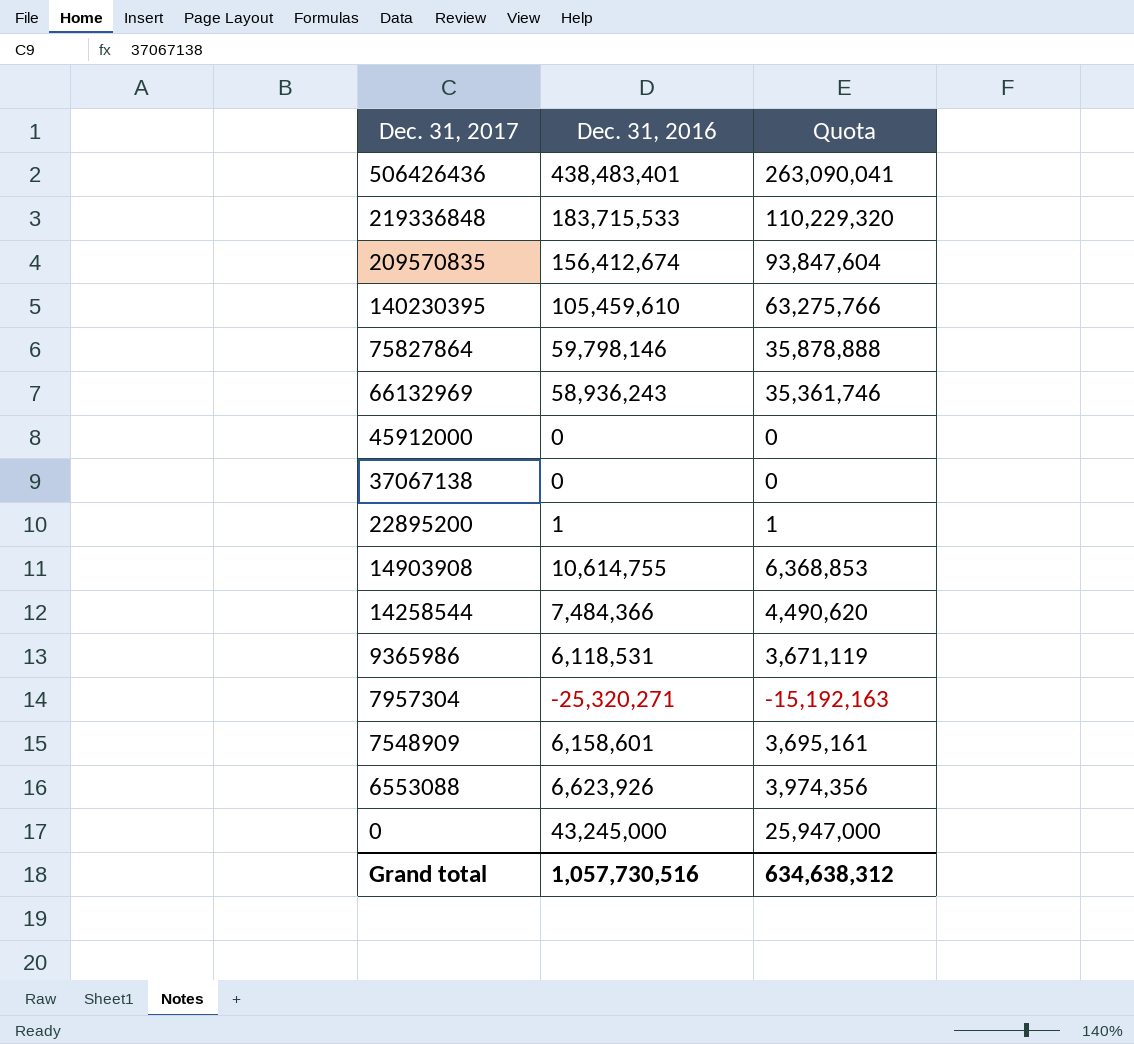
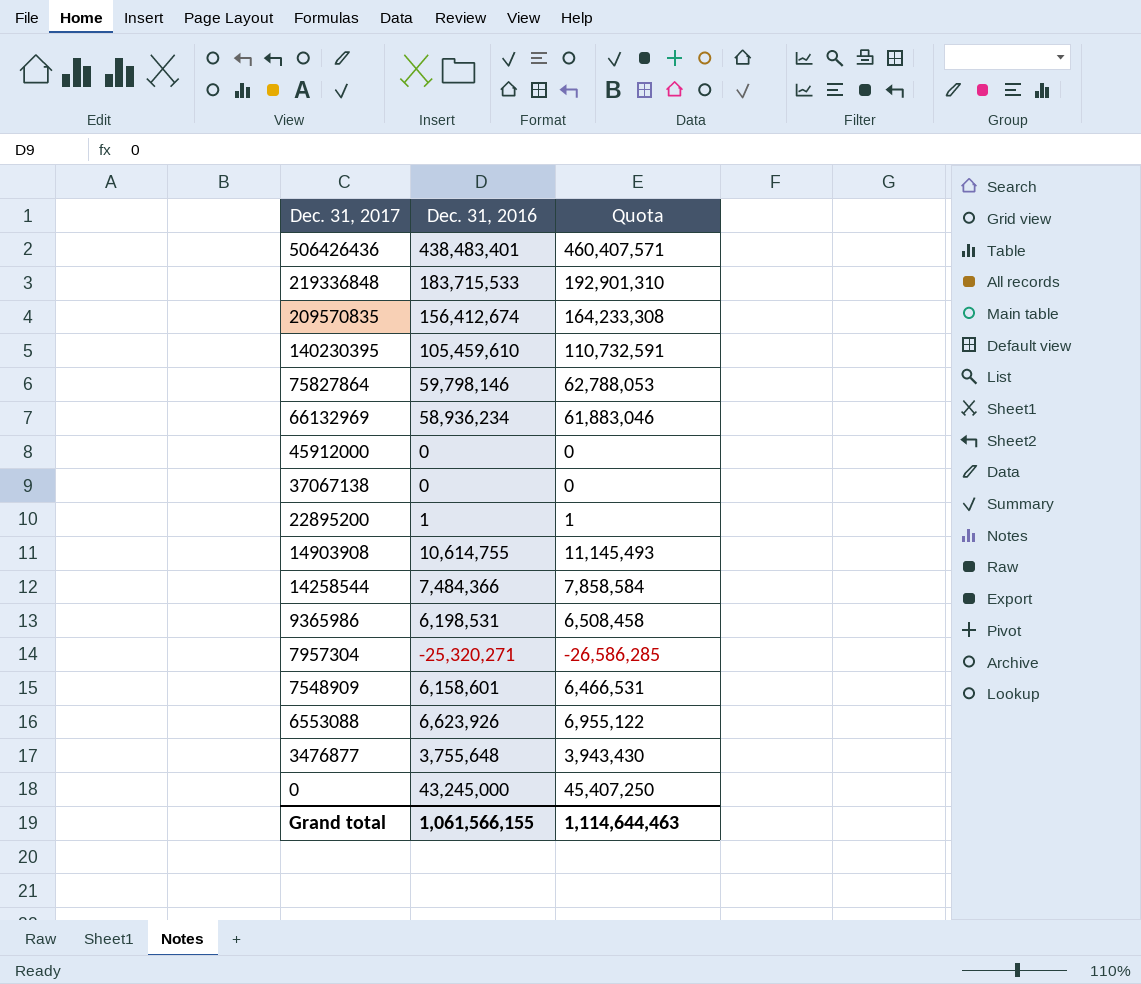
column Quota | formula: [Dec. 31, 2016] * 0.6 -> [Dec. 31, 2016] * 1.05
66132969 | Dec. 31, 2016: 58,936,243 -> 58,936,234
9365986 | Dec. 31, 2016: 6,118,531 -> 6,198,531
row 3476877: none -> 3,755,648 | 3,943,430
Grand total | Dec. 31, 2016: 1,057,730,516 -> 1,061,566,155
Grand total | Quota: 634,638,312 -> 1,114,644,463

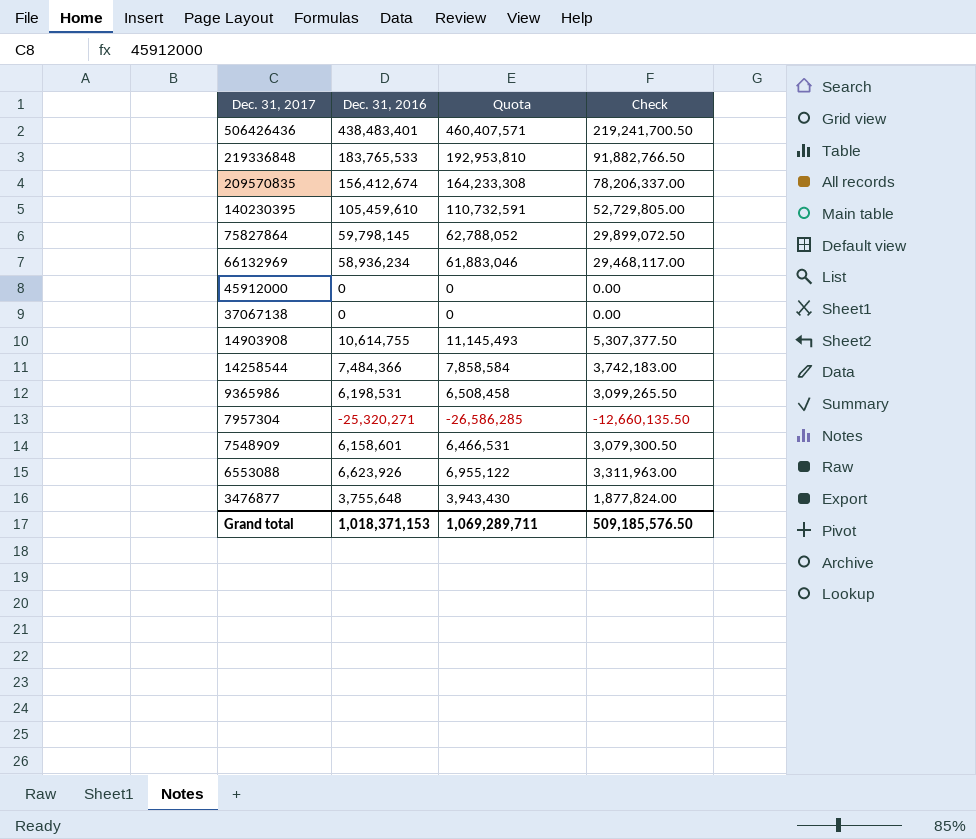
column Check | formula: none -> [Dec. 31, 2016] * 0.5
row 22895200: 1 | 1 -> none
row 0: 43,245,000 | 45,407,250 -> none
219336848 | Dec. 31, 2016: 183,715,533 -> 183,765,533
219336848 | Quota: 192,901,310 -> 192,953,810
75827864 | Dec. 31, 2016: 59,798,146 -> 59,798,145
75827864 | Quota: 62,788,053 -> 62,788,052
Grand total | Dec. 31, 2016: 1,061,566,155 -> 1,018,371,153
Grand total | Quota: 1,114,644,463 -> 1,069,289,711

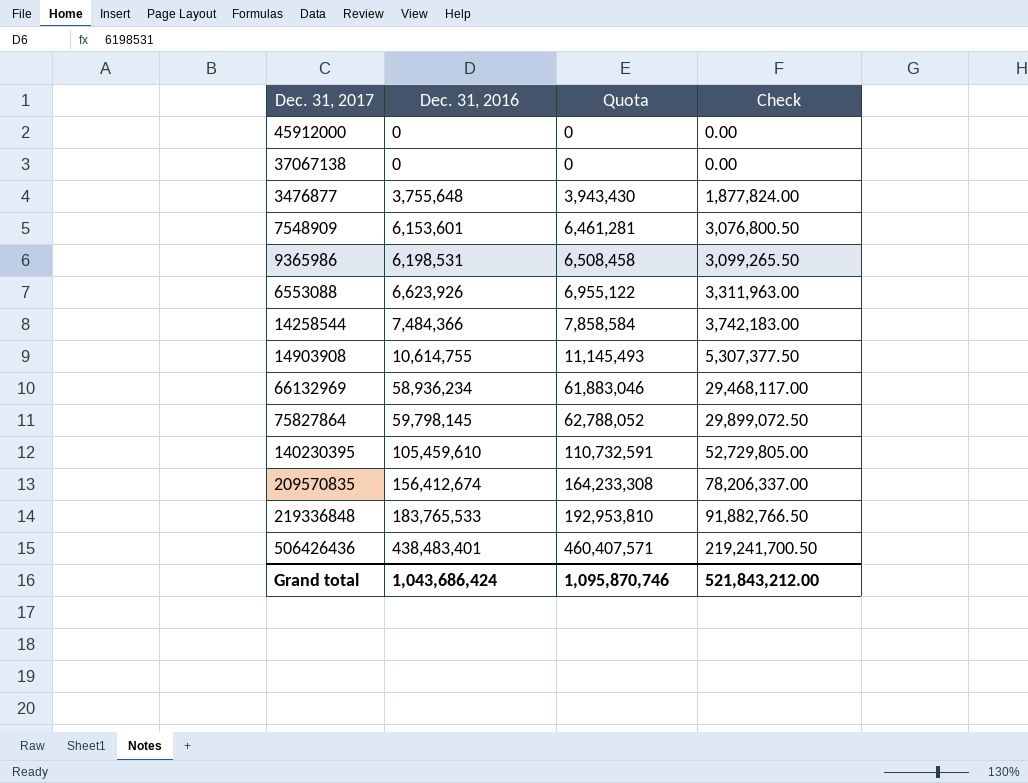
row order: Dec. 31, 2017 descending -> Dec. 31, 2016 ascending
row 7957304: -25,320,271 | -26,586,285 | -12,660,135.50 -> none
7548909 | Dec. 31, 2016: 6,158,601 -> 6,153,601
7548909 | Quota: 6,466,531 -> 6,461,281
7548909 | Check: 3,079,300.50 -> 3,076,800.50
Grand total | Dec. 31, 2016: 1,018,371,153 -> 1,043,686,424
Grand total | Quota: 1,069,289,711 -> 1,095,870,746
Grand total | Check: 509,185,576.50 -> 521,843,212.00

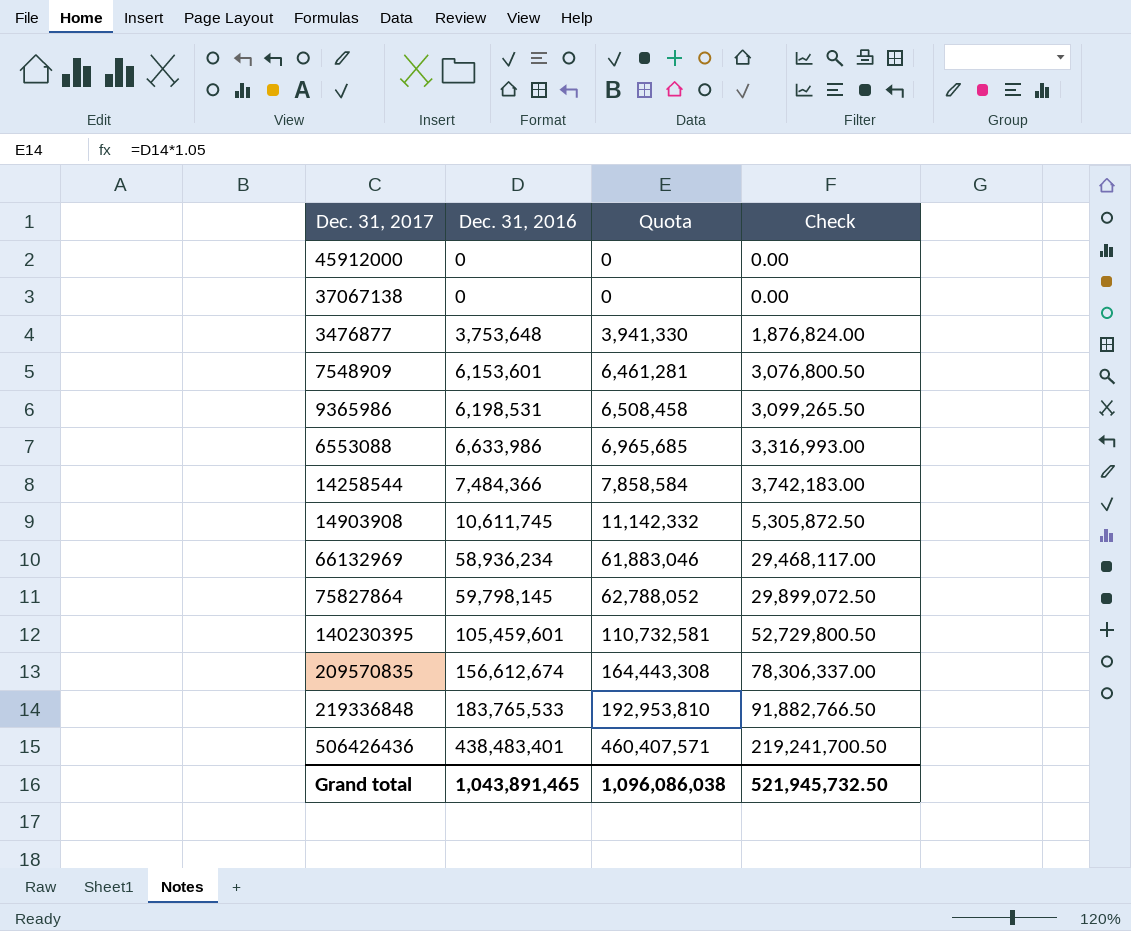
3476877 | Dec. 31, 2016: 3,755,648 -> 3,753,648
3476877 | Quota: 3,943,430 -> 3,941,330
3476877 | Check: 1,877,824.00 -> 1,876,824.00
6553088 | Dec. 31, 2016: 6,623,926 -> 6,633,986
6553088 | Quota: 6,955,122 -> 6,965,685
6553088 | Check: 3,311,963.00 -> 3,316,993.00
14903908 | Dec. 31, 2016: 10,614,755 -> 10,611,745
14903908 | Quota: 11,145,493 -> 11,142,332
14903908 | Check: 5,307,377.50 -> 5,305,872.50
140230395 | Dec. 31, 2016: 105,459,610 -> 105,459,601
140230395 | Quota: 110,732,591 -> 110,732,581
140230395 | Check: 52,729,805.00 -> 52,729,800.50
209570835 | Dec. 31, 2016: 156,412,674 -> 156,612,674
209570835 | Quota: 164,233,308 -> 164,443,308
209570835 | Check: 78,206,337.00 -> 78,306,337.00
Grand total | Dec. 31, 2016: 1,043,686,424 -> 1,043,891,465
Grand total | Quota: 1,095,870,746 -> 1,096,086,038
Grand total | Check: 521,843,212.00 -> 521,945,732.50

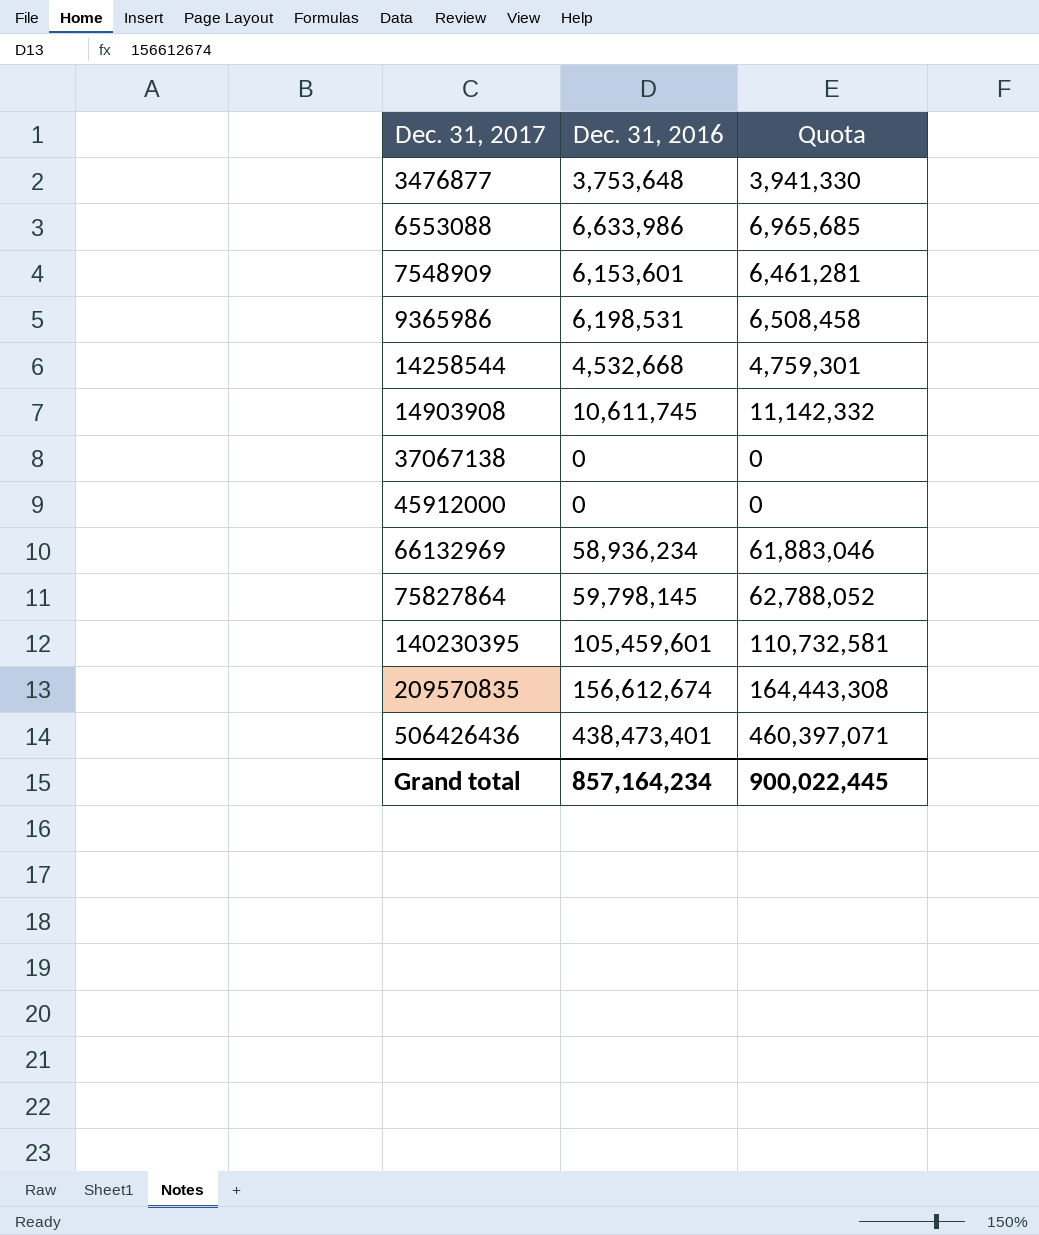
row order: Dec. 31, 2016 ascending -> Dec. 31, 2017 ascending
column Check | formula: [Dec. 31, 2016] * 0.5 -> none
row 219336848: 183,765,533 | 192,953,810 | 91,882,766.50 -> none
14258544 | Dec. 31, 2016: 7,484,366 -> 4,532,668
14258544 | Quota: 7,858,584 -> 4,759,301
506426436 | Dec. 31, 2016: 438,483,401 -> 438,473,401
506426436 | Quota: 460,407,571 -> 460,397,071
Grand total | Dec. 31, 2016: 1,043,891,465 -> 857,164,234
Grand total | Quota: 1,096,086,038 -> 900,022,445

